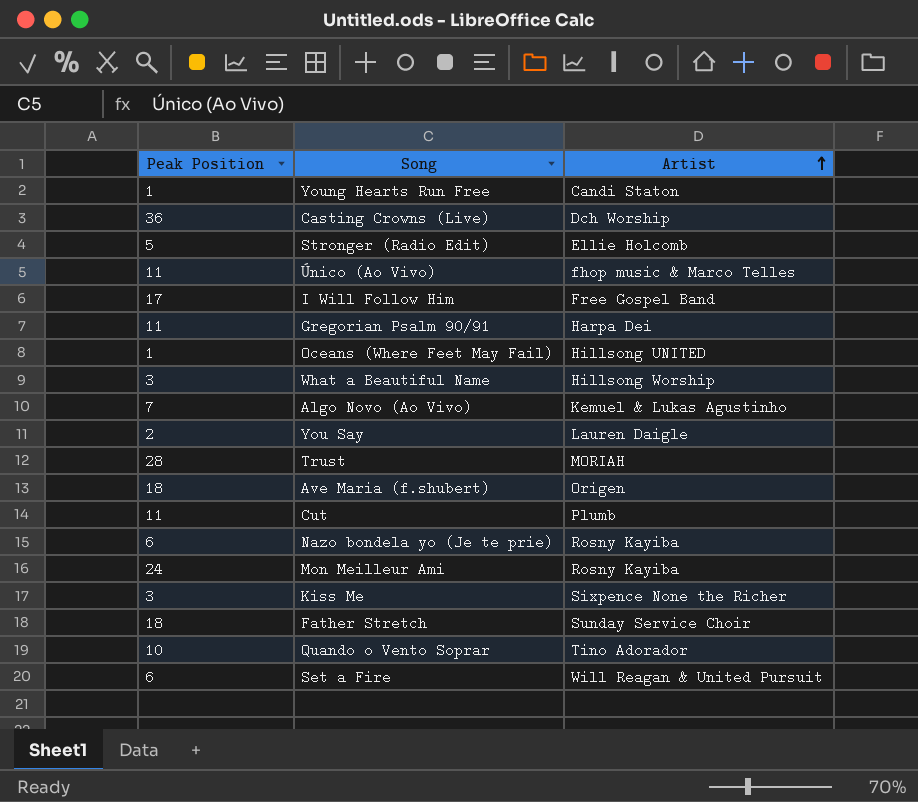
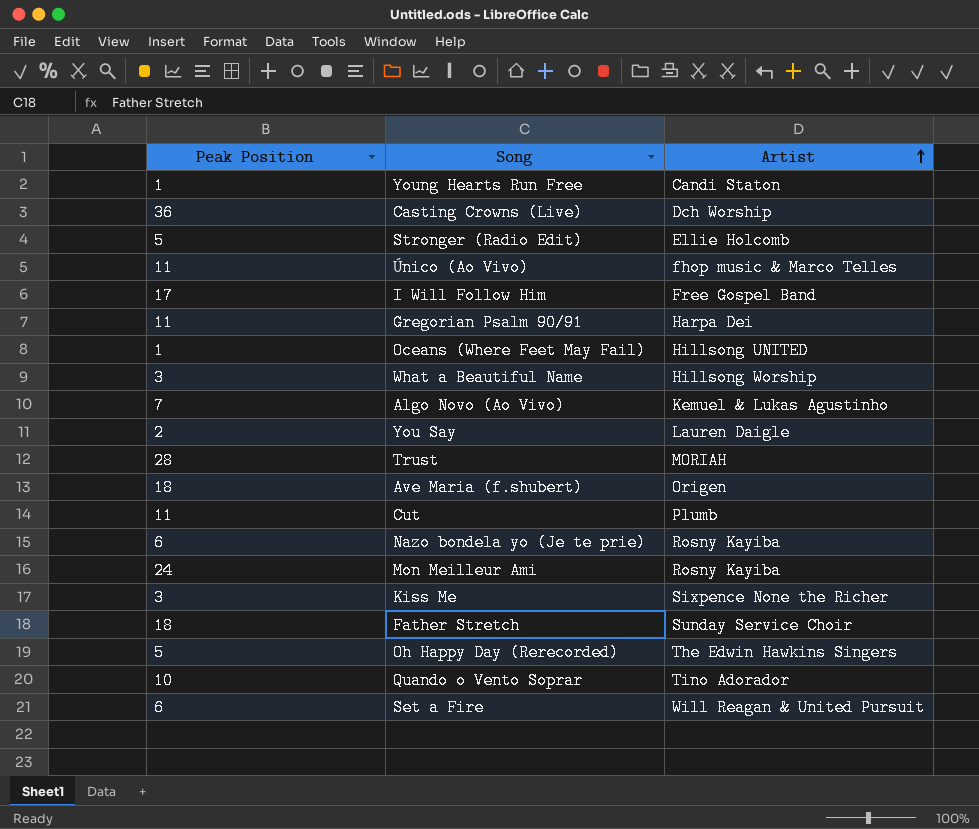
row Oh Happy Day (Rerecorded): none -> 5 | The Edwin Hawkins Singers

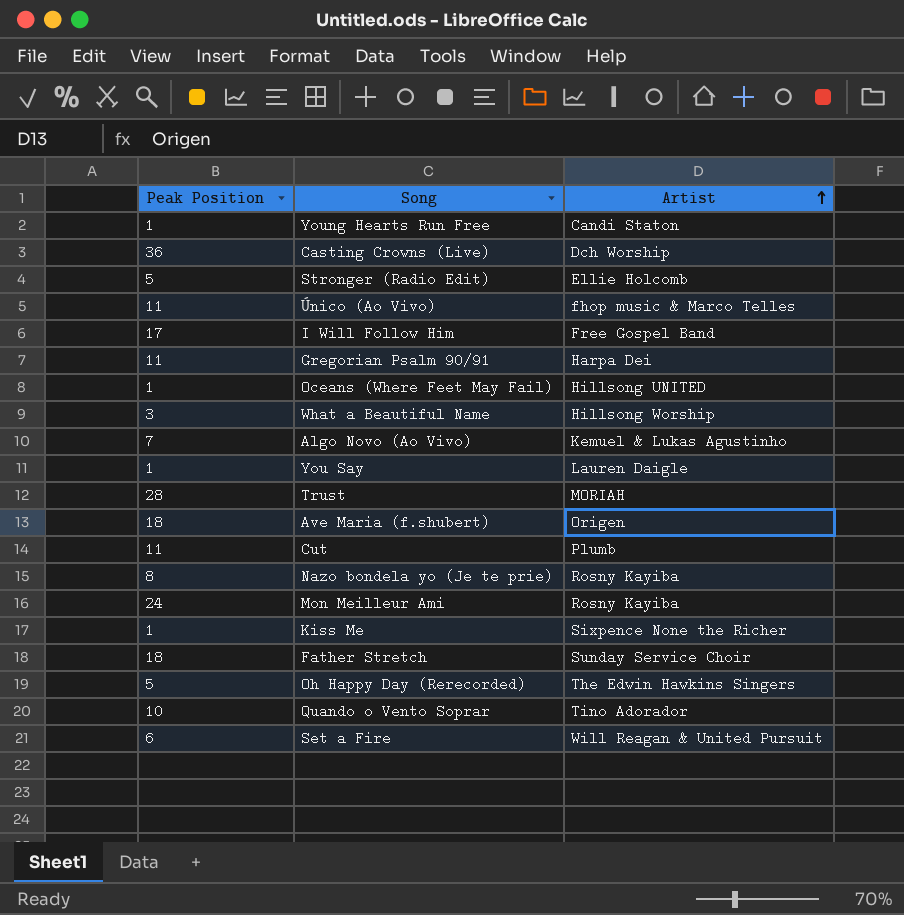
You Say | Peak Position: 2 -> 1
Nazo bondela yo (Je te prie) | Peak Position: 6 -> 8
Kiss Me | Peak Position: 3 -> 1

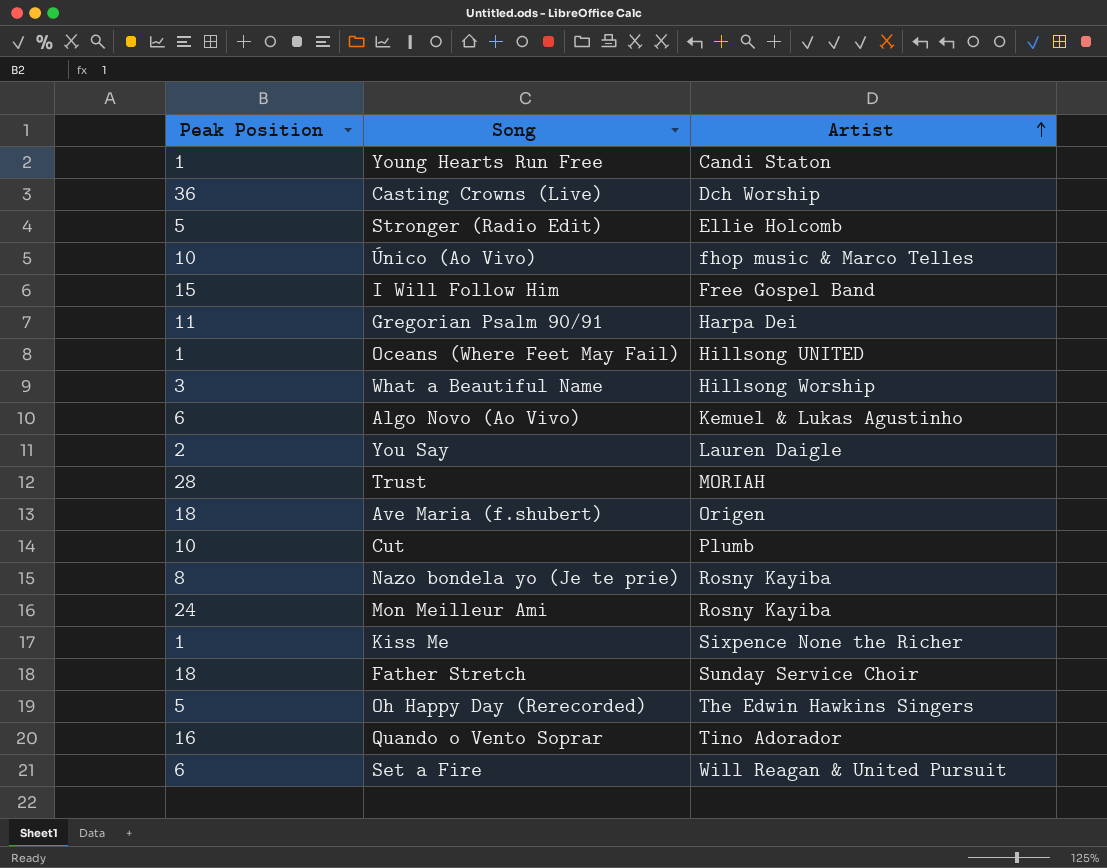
Único (Ao Vivo) | Peak Position: 11 -> 10
I Will Follow Him | Peak Position: 17 -> 15
Algo Novo (Ao Vivo) | Peak Position: 7 -> 6
You Say | Peak Position: 1 -> 2
Cut | Peak Position: 11 -> 10
Quando o Vento Soprar | Peak Position: 10 -> 16

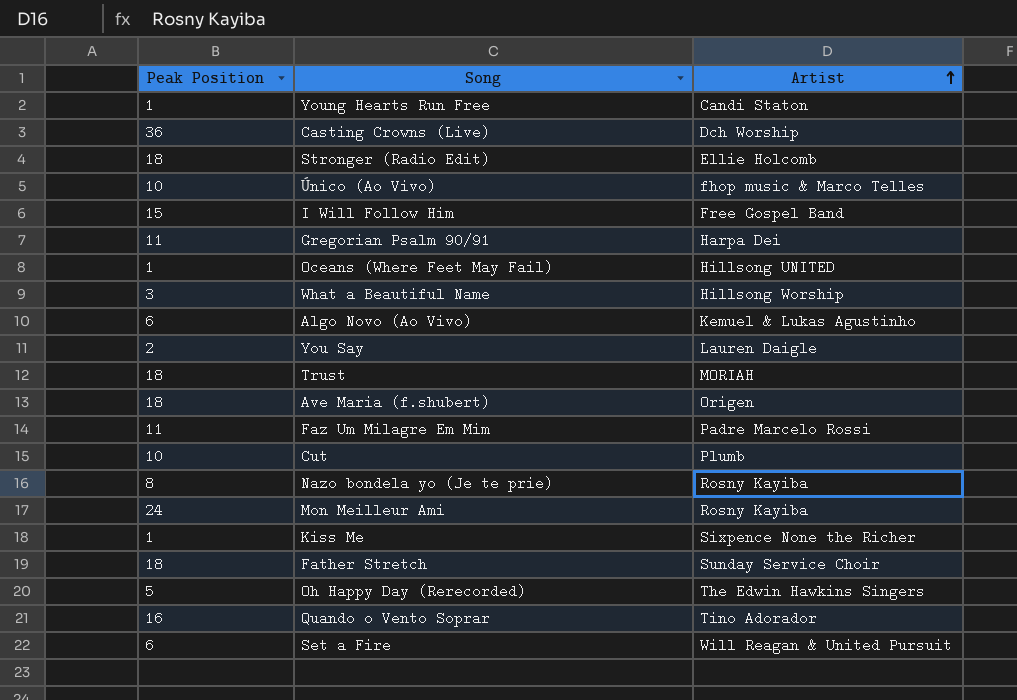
Stronger (Radio Edit) | Peak Position: 5 -> 18
Trust | Peak Position: 28 -> 18
row Faz Um Milagre Em Mim: none -> 11 | Padre Marcelo Rossi

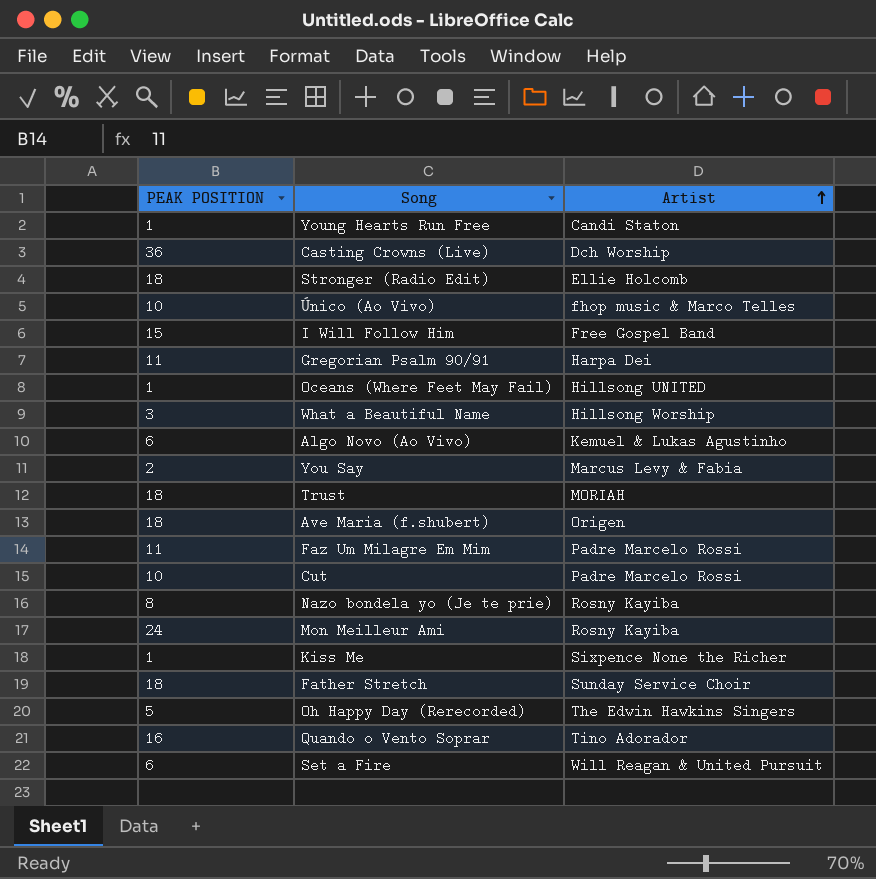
column name: Peak Position -> PEAK POSITION
You Say | Artist: Lauren Daigle -> Marcus Levy & Fabia
Cut | Artist: Plumb -> Padre Marcelo Rossi

